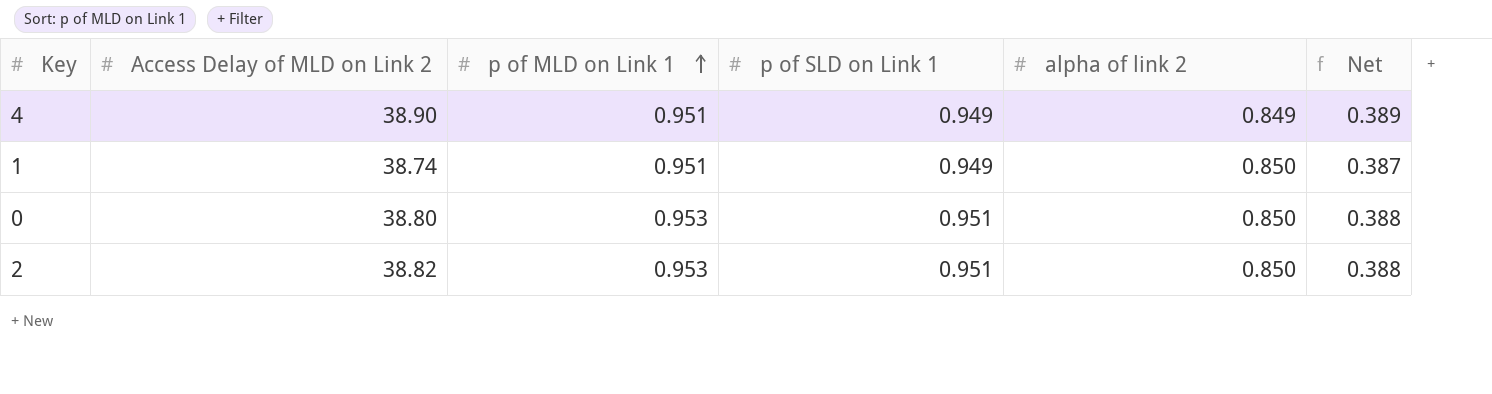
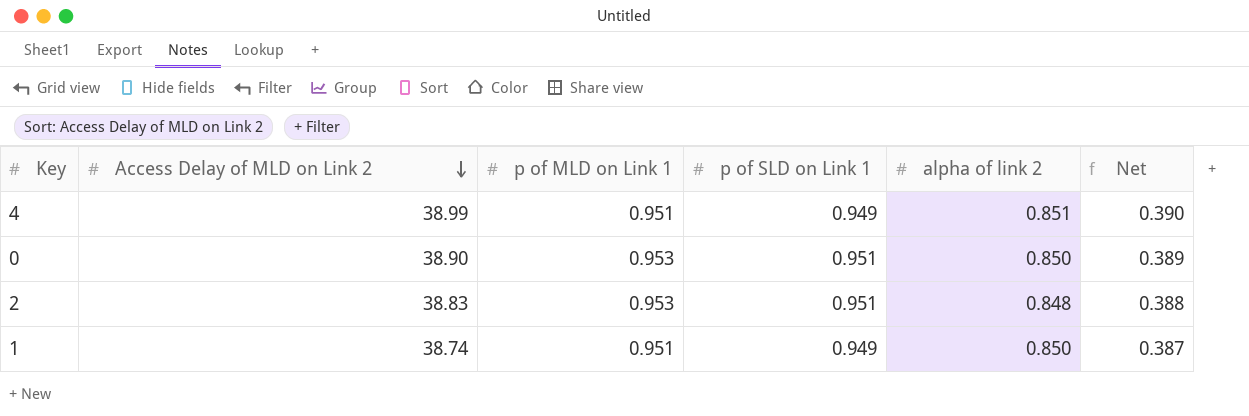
row order: p of MLD on Link 1 ascending -> Access Delay of MLD on Link 2 descending
4 | Access Delay of MLD on Link 2: 38.90 -> 38.99
4 | alpha of link 2: 0.849 -> 0.851
4 | Net: 0.389 -> 0.390
0 | Access Delay of MLD on Link 2: 38.80 -> 38.90
0 | Net: 0.388 -> 0.389
2 | Access Delay of MLD on Link 2: 38.82 -> 38.83
2 | alpha of link 2: 0.850 -> 0.848

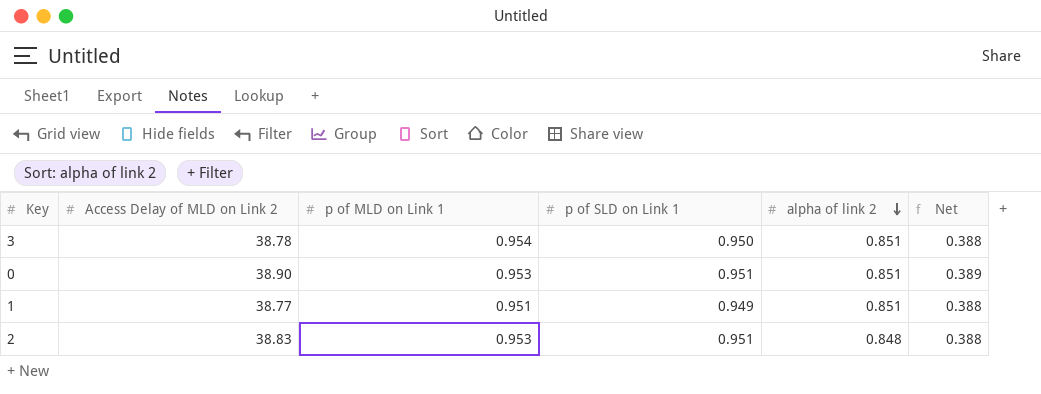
row order: Access Delay of MLD on Link 2 descending -> alpha of link 2 descending
row 4: 38.99 | 0.951 | 0.949 | 0.851 | 0.390 -> none
row 3: none -> 38.78 | 0.954 | 0.950 | 0.851 | 0.388
0 | alpha of link 2: 0.850 -> 0.851
1 | Access Delay of MLD on Link 2: 38.74 -> 38.77
1 | alpha of link 2: 0.850 -> 0.851
1 | Net: 0.387 -> 0.388

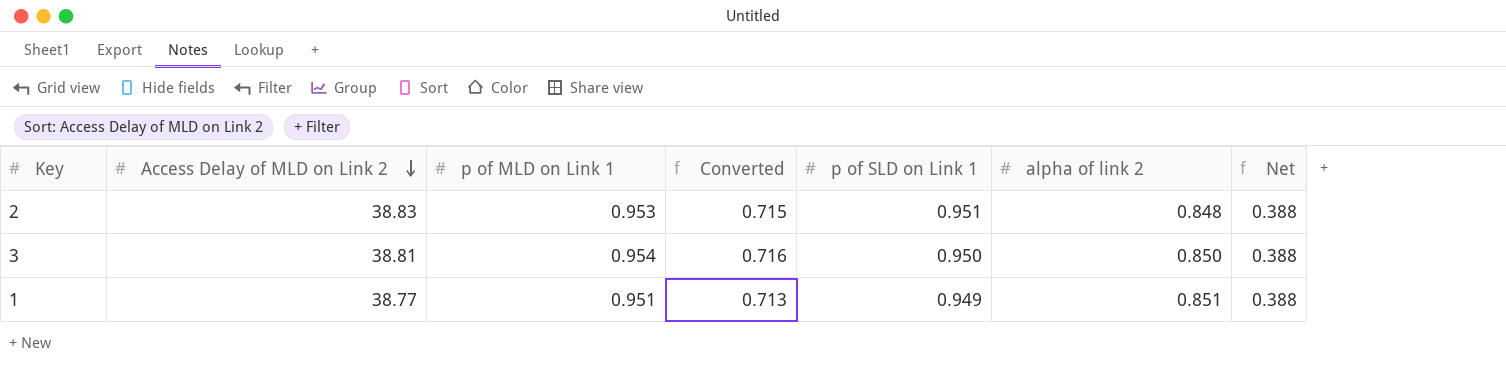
row order: alpha of link 2 descending -> Access Delay of MLD on Link 2 descending
column Converted | formula: none -> [p of MLD on Link 1] * 0.75
row 0: 38.90 | 0.953 | 0.951 | 0.851 | 0.389 -> none
3 | Access Delay of MLD on Link 2: 38.78 -> 38.81
3 | alpha of link 2: 0.851 -> 0.850

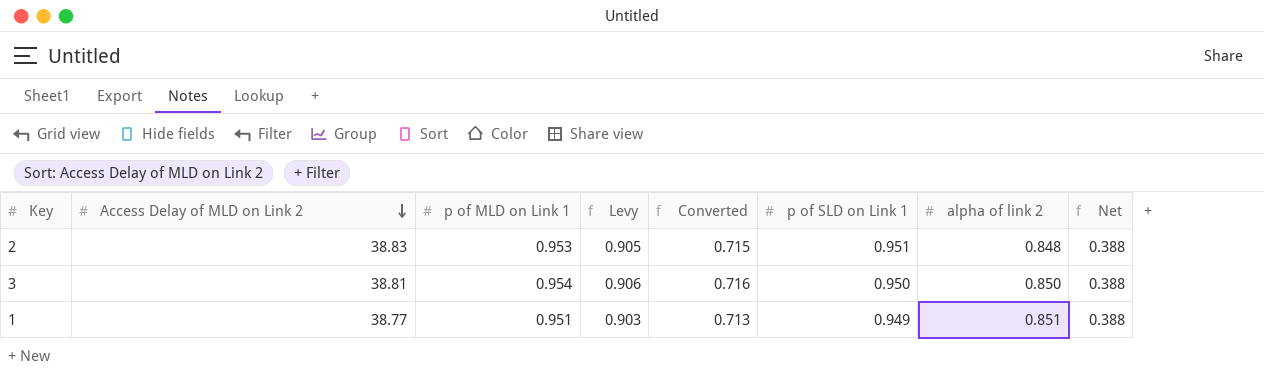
column Levy | formula: none -> [p of MLD on Link 1] * 0.95

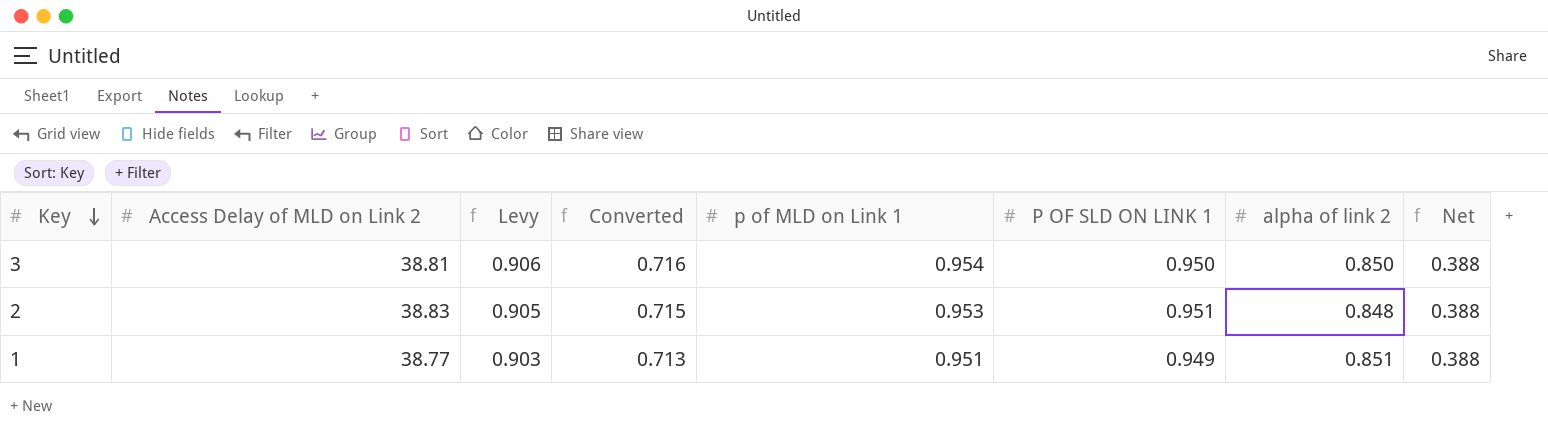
row order: Access Delay of MLD on Link 2 descending -> Key descending
column p of MLD on Link 1 | position: 3 -> 5
column name: p of SLD on Link 1 -> P OF SLD ON LINK 1

